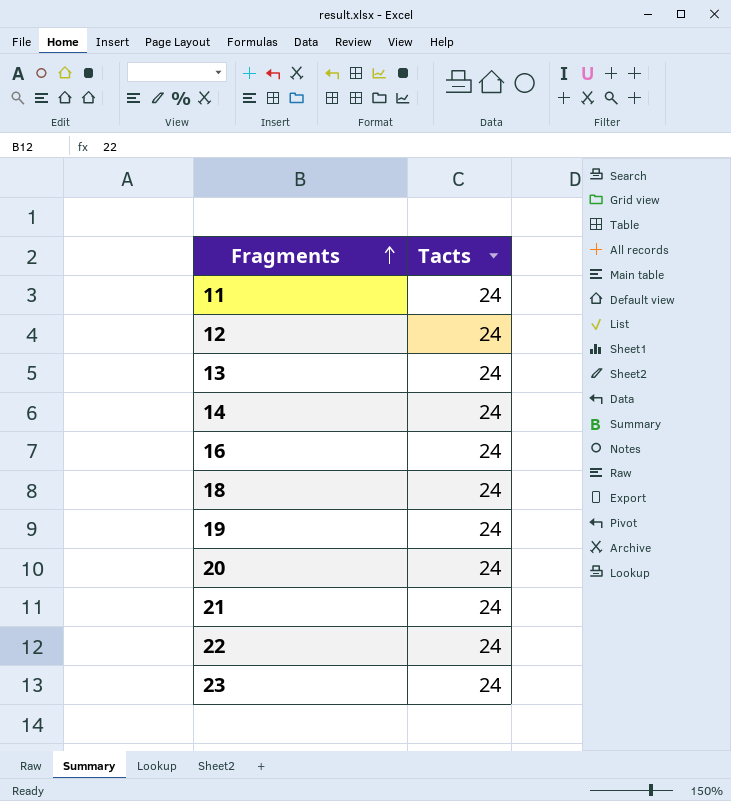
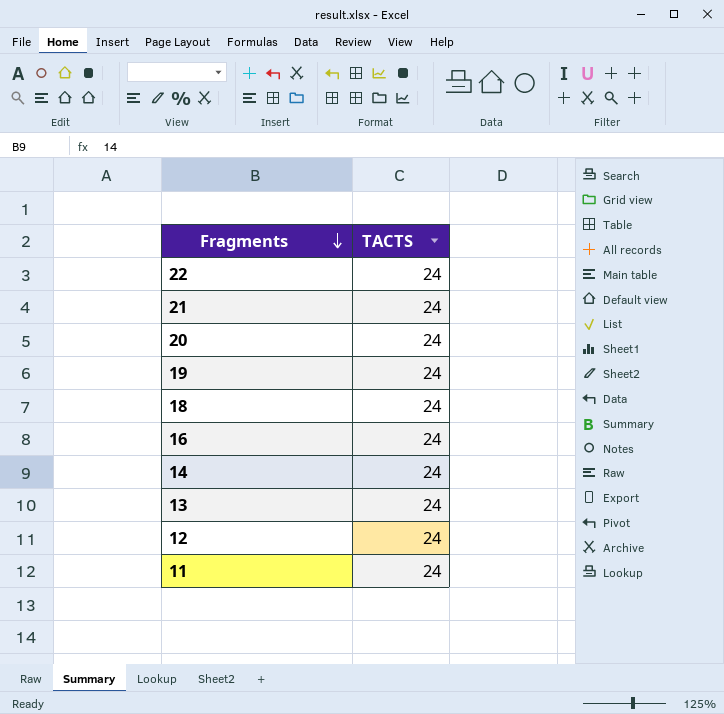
row order: Fragments ascending -> Fragments descending
column name: Tacts -> TACTS
row 23: 24 -> none

